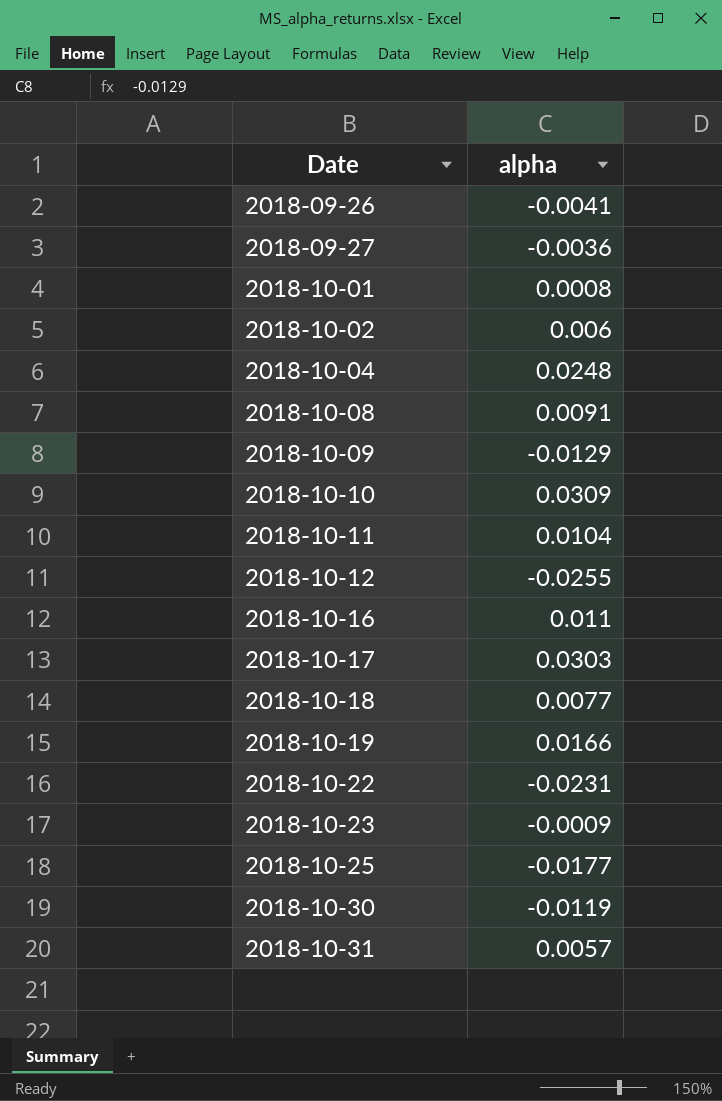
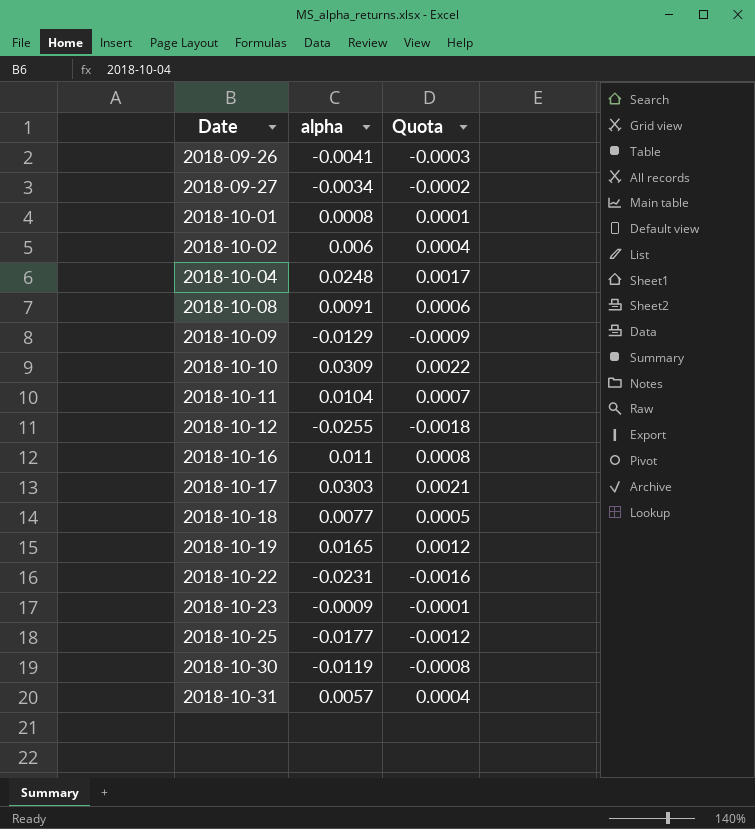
column Quota | formula: none -> [alpha] * 0.07
2018-09-27 | alpha: -0.0036 -> -0.0034
2018-10-19 | alpha: 0.0166 -> 0.0165

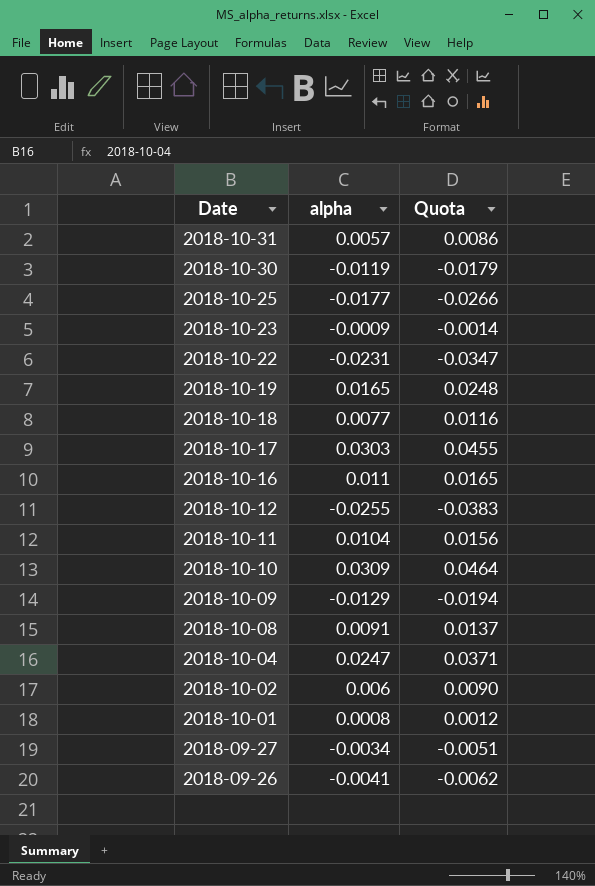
row order: Date ascending -> Date descending
column Quota | formula: [alpha] * 0.07 -> [alpha] * 1.5
2018-10-04 | alpha: 0.0248 -> 0.0247

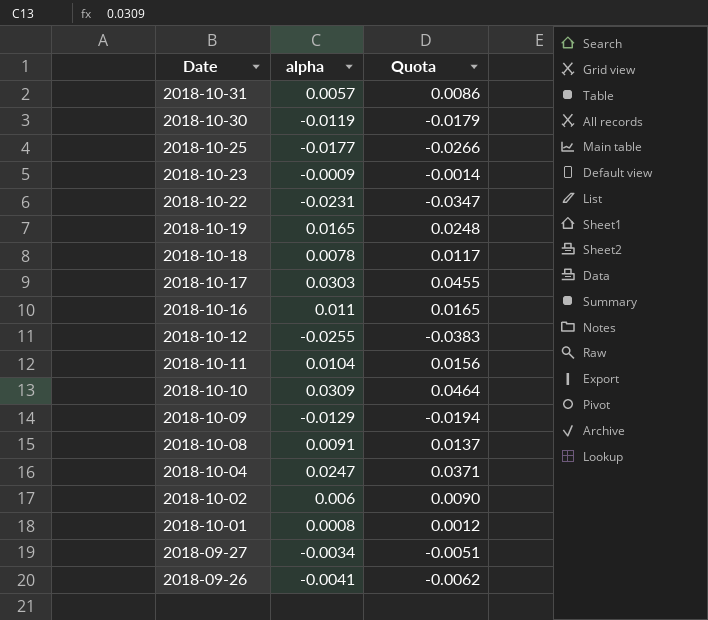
2018-10-18 | alpha: 0.0077 -> 0.0078
2018-10-18 | Quota: 0.0116 -> 0.0117

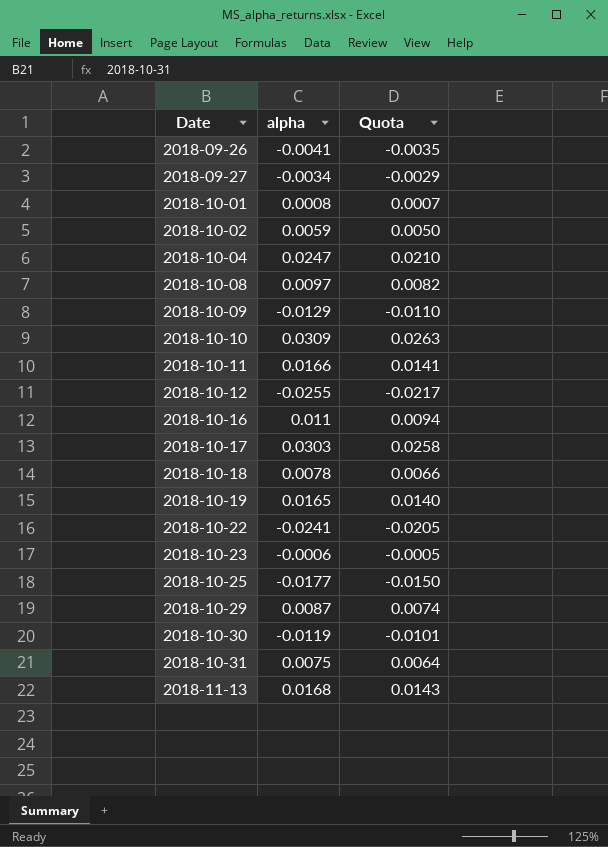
row order: Date descending -> Date ascending
column Quota | formula: [alpha] * 1.5 -> [alpha] * 0.85
2018-10-02 | alpha: 0.006 -> 0.0059
2018-10-08 | alpha: 0.0091 -> 0.0097
2018-10-11 | alpha: 0.0104 -> 0.0166
2018-10-22 | alpha: -0.0231 -> -0.0241
2018-10-23 | alpha: -0.0009 -> -0.0006
row 2018-10-29: none -> 0.0087 | 0.0074
2018-10-31 | alpha: 0.0057 -> 0.0075
row 2018-11-13: none -> 0.0168 | 0.0143

